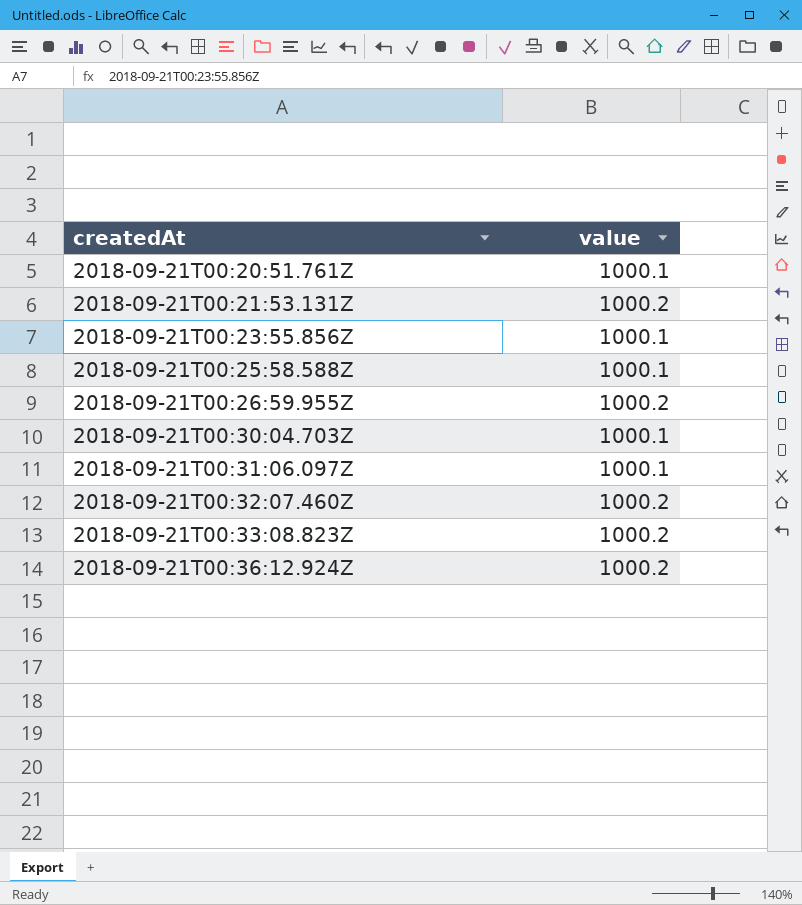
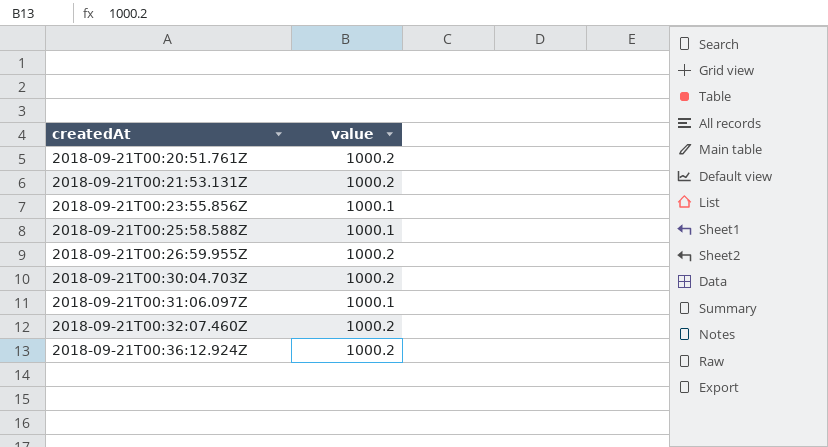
row 2018-09-21T00:33:08.823Z: 1000.2 -> none
2018-09-21T00:20:51.761Z | value: 1000.1 -> 1000.2
2018-09-21T00:30:04.703Z | value: 1000.1 -> 1000.2

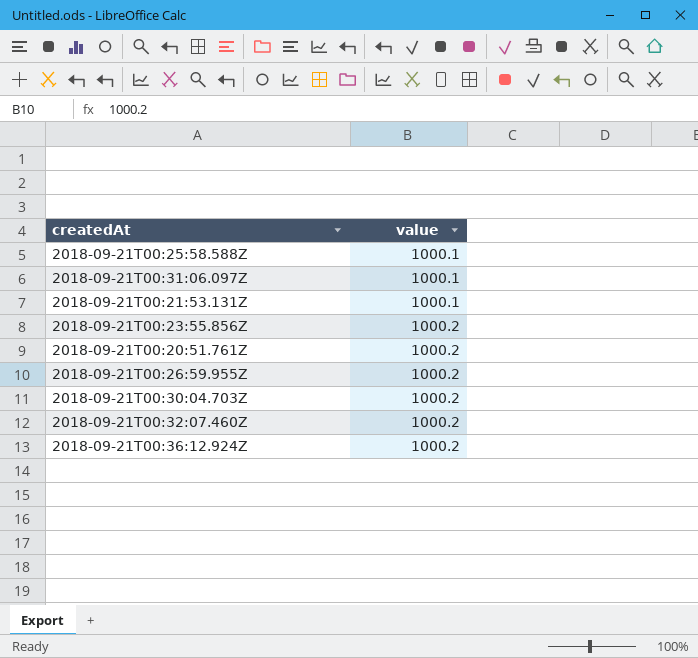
row order: createdAt ascending -> value ascending
2018-09-21T00:21:53.131Z | value: 1000.2 -> 1000.1
2018-09-21T00:23:55.856Z | value: 1000.1 -> 1000.2

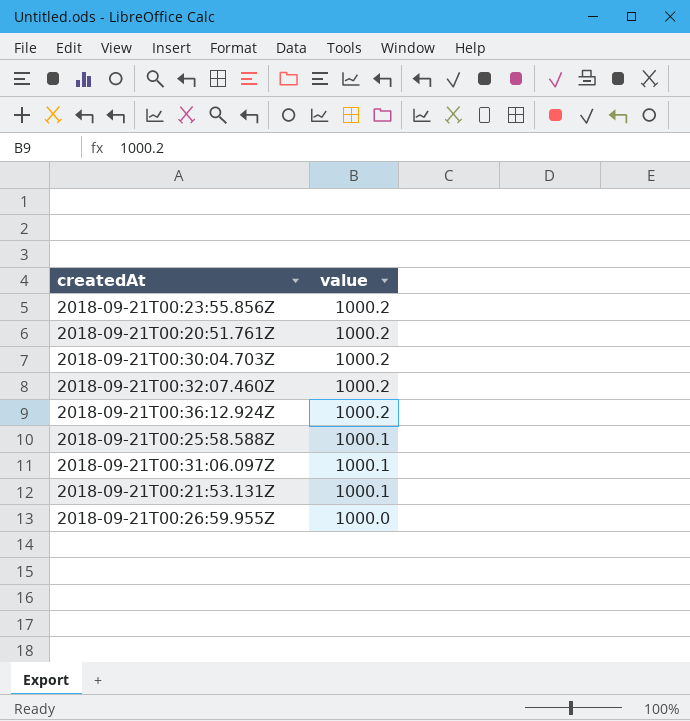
row order: value ascending -> value descending
2018-09-21T00:26:59.955Z | value: 1000.2 -> 1000.0

